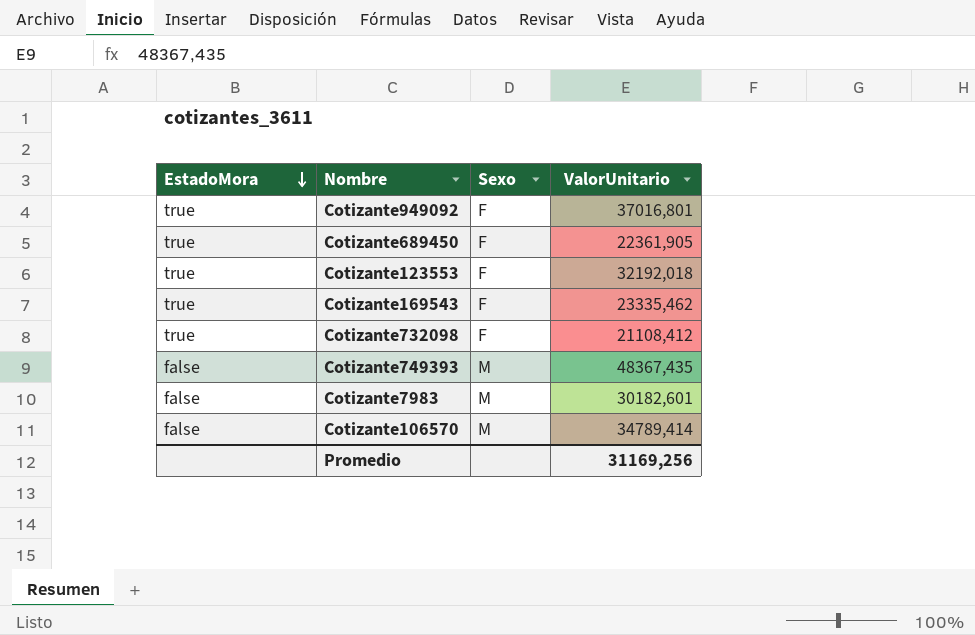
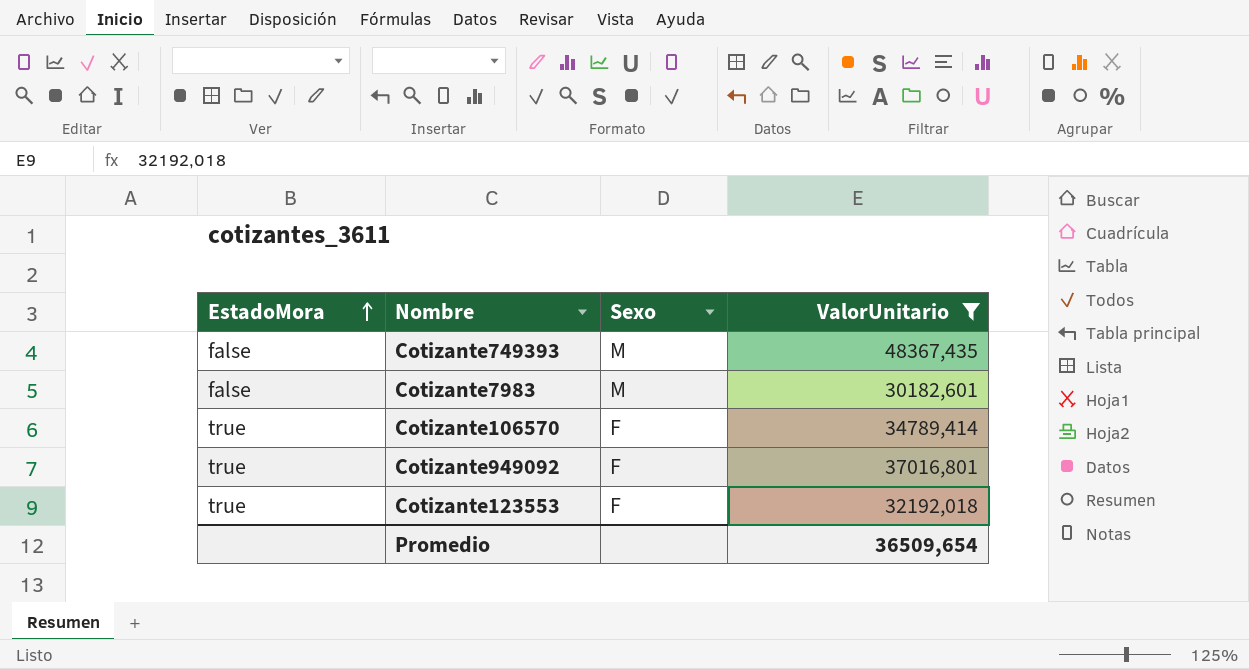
filter: none -> ValorUnitario >= 30182,601
row order: EstadoMora descending -> EstadoMora ascending
Cotizante106570 | EstadoMora: false -> true
Cotizante106570 | Sexo: M -> F
Promedio | ValorUnitario: 31169,256 -> 36509,654

